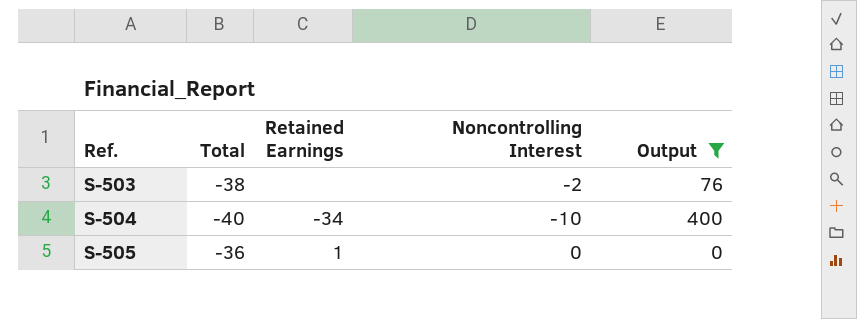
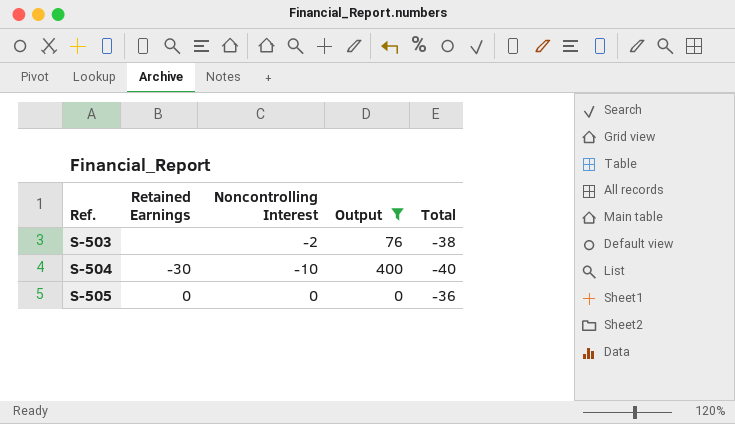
column Total | position: 2 -> 5
S-504 | Retained Earnings: -34 -> -30
S-505 | Retained Earnings: 1 -> 0

